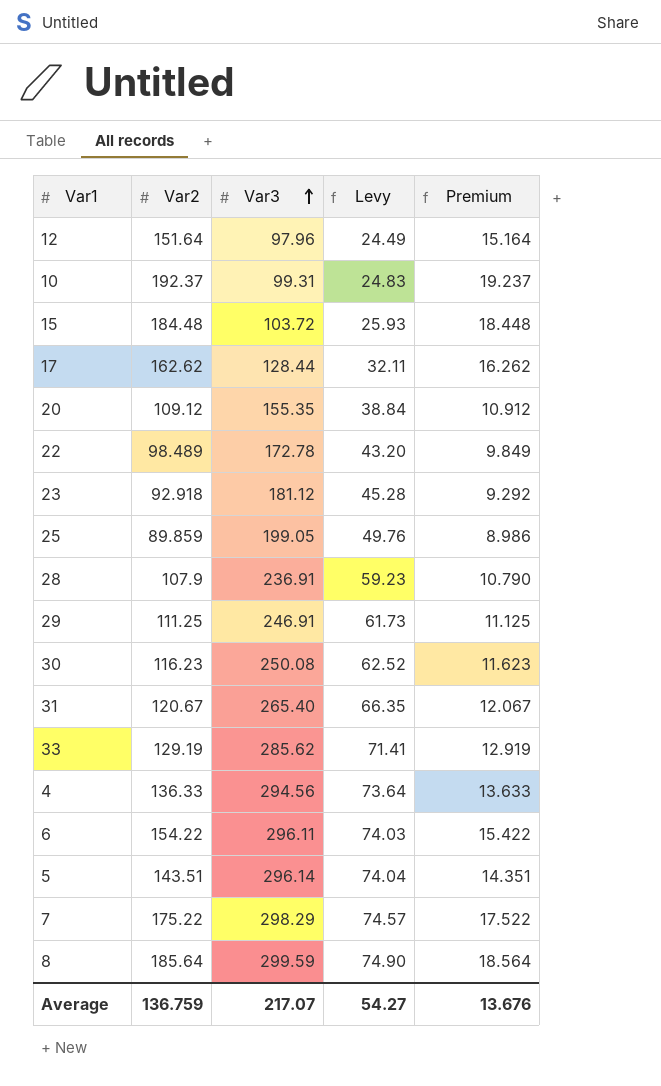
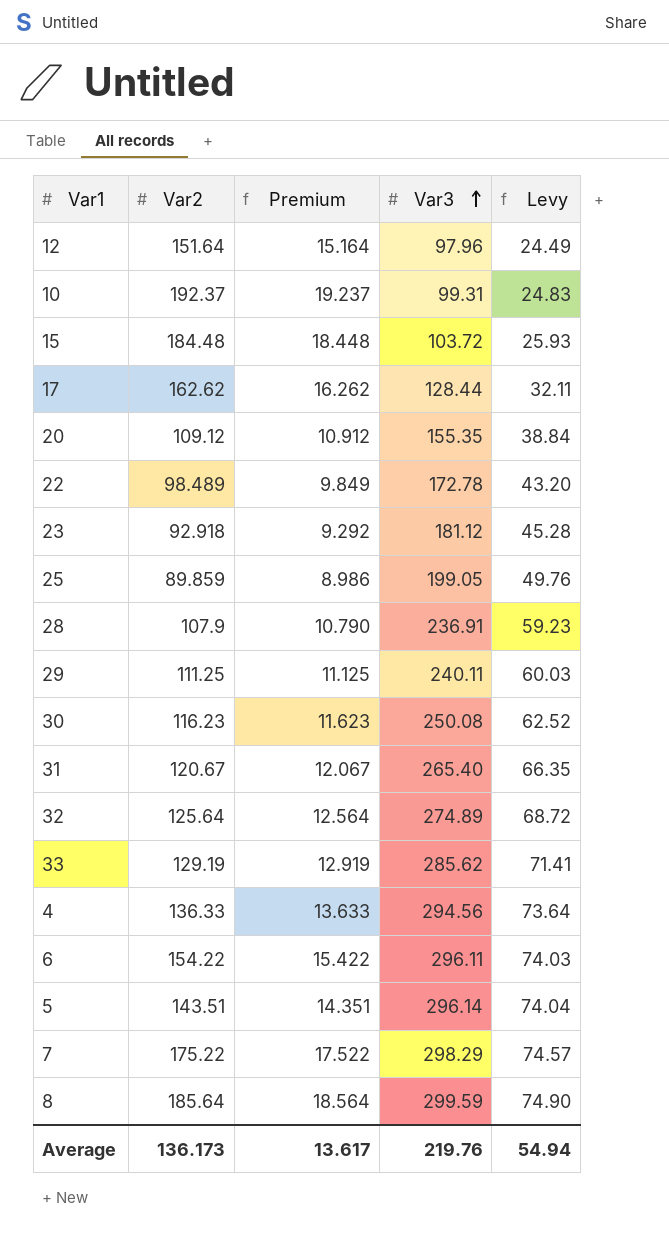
column Premium | position: 5 -> 3
29 | Var3: 246.91 -> 240.11
29 | Levy: 61.73 -> 60.03
row 32: none -> 125.64 | 12.564 | 274.89 | 68.72
Average | Var2: 136.759 -> 136.173
Average | Premium: 13.676 -> 13.617
Average | Var3: 217.07 -> 219.76
Average | Levy: 54.27 -> 54.94

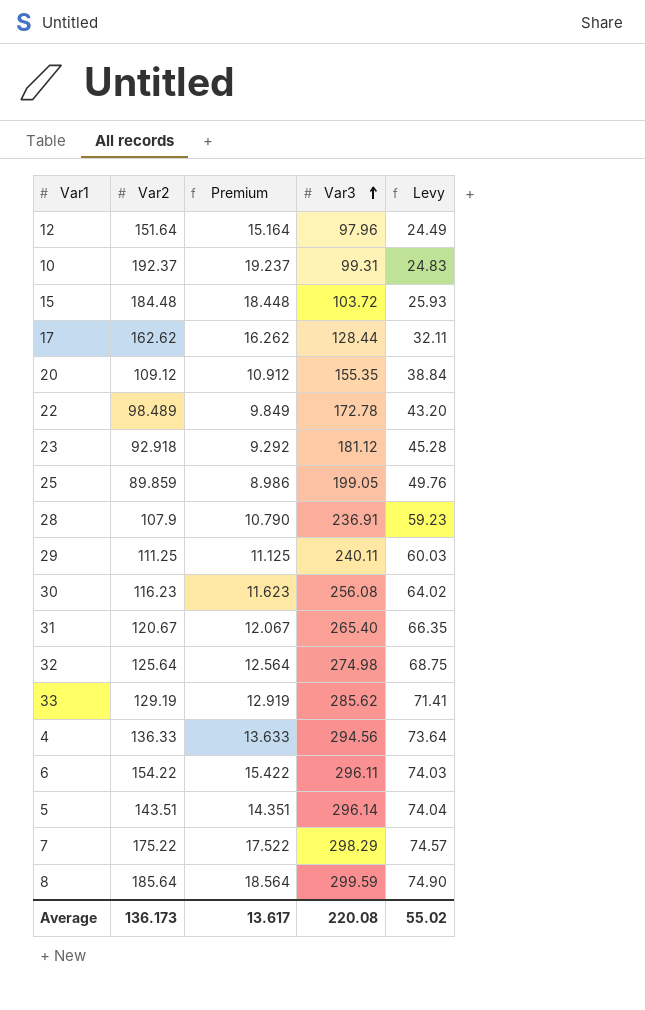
30 | Var3: 250.08 -> 256.08
30 | Levy: 62.52 -> 64.02
32 | Var3: 274.89 -> 274.98
32 | Levy: 68.72 -> 68.75
Average | Var3: 219.76 -> 220.08
Average | Levy: 54.94 -> 55.02

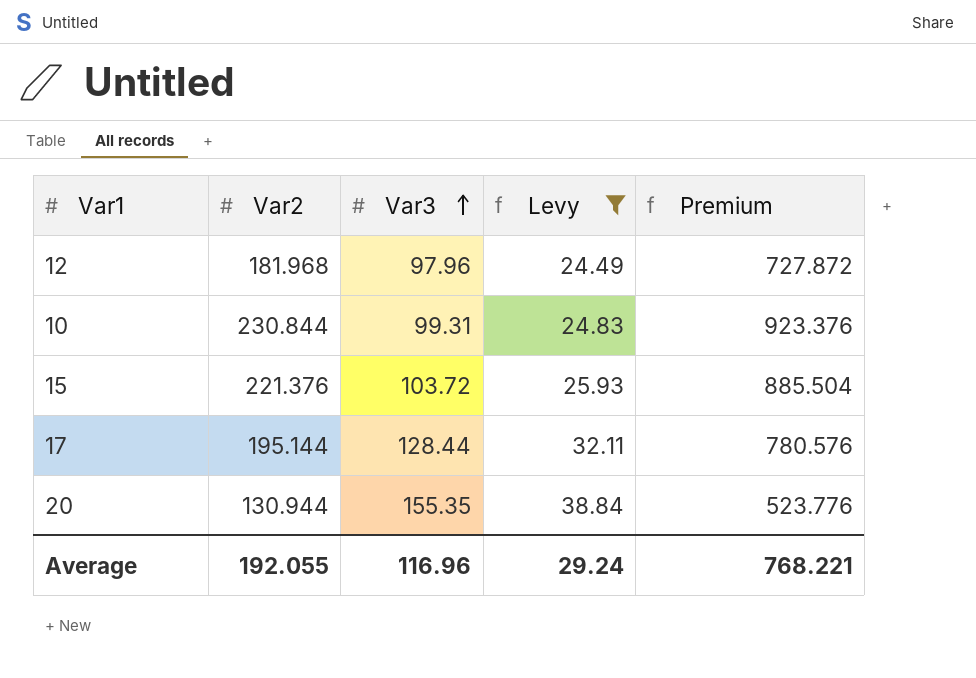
filter: none -> Levy <= 38.84
column Premium | formula: [Var2] * 0.1 -> [Var2] * 4
column Premium | position: 3 -> 5
12 | Var2: 151.64 -> 181.968
10 | Var2: 192.37 -> 230.844
15 | Var2: 184.48 -> 221.376
17 | Var2: 162.62 -> 195.144
20 | Var2: 109.12 -> 130.944
Average | Var2: 136.173 -> 192.055
Average | Var3: 220.08 -> 116.96
Average | Levy: 55.02 -> 29.24
Average | Premium: 13.617 -> 768.221

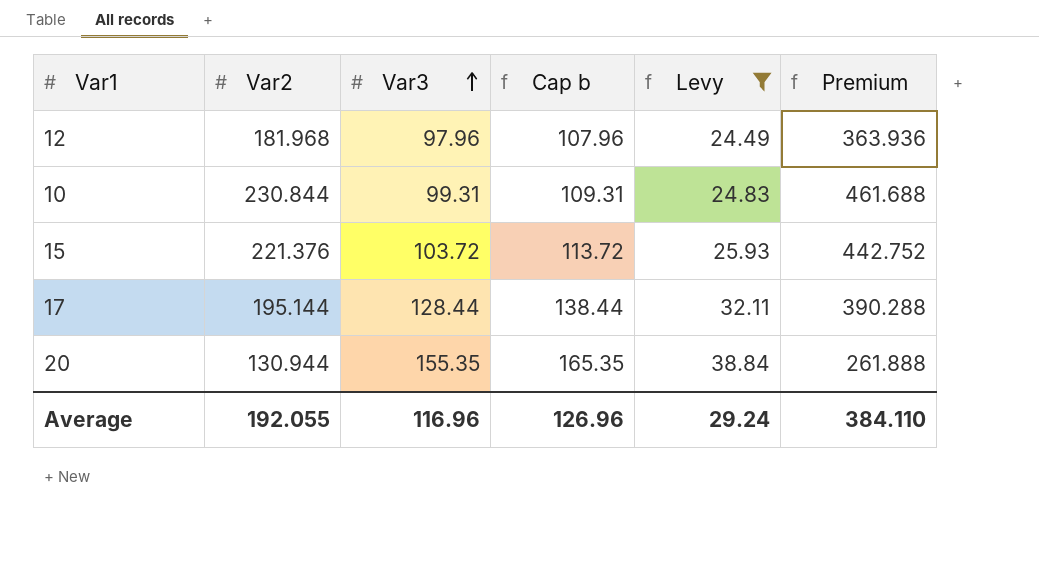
column Cap b | formula: none -> [Var3] + 10
column Premium | formula: [Var2] * 4 -> [Var2] * 2
Average | Premium: 768.221 -> 384.110

